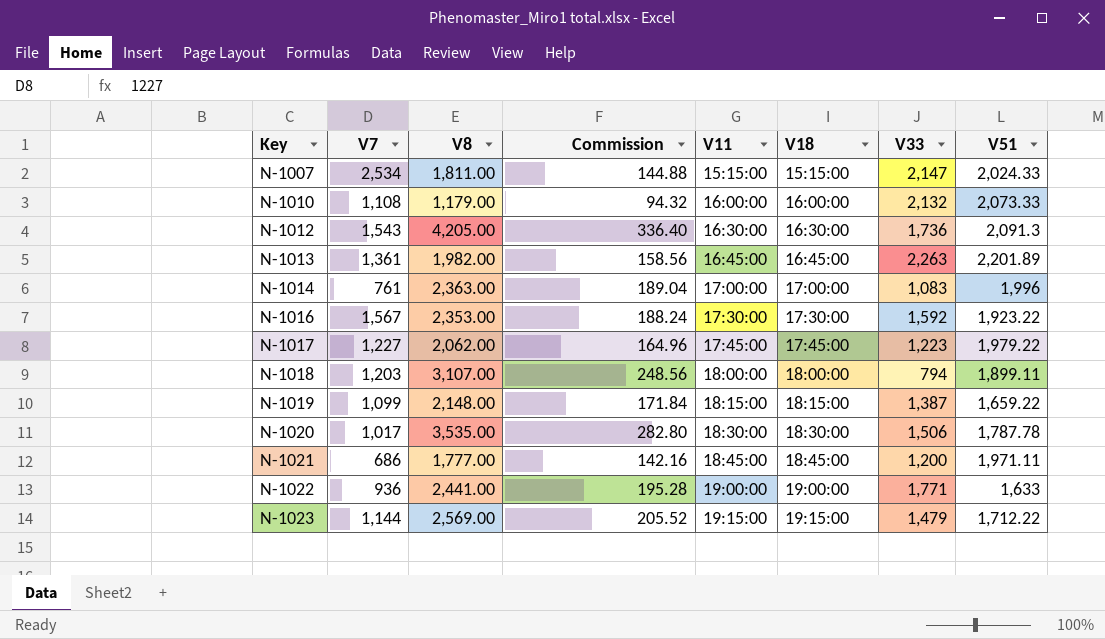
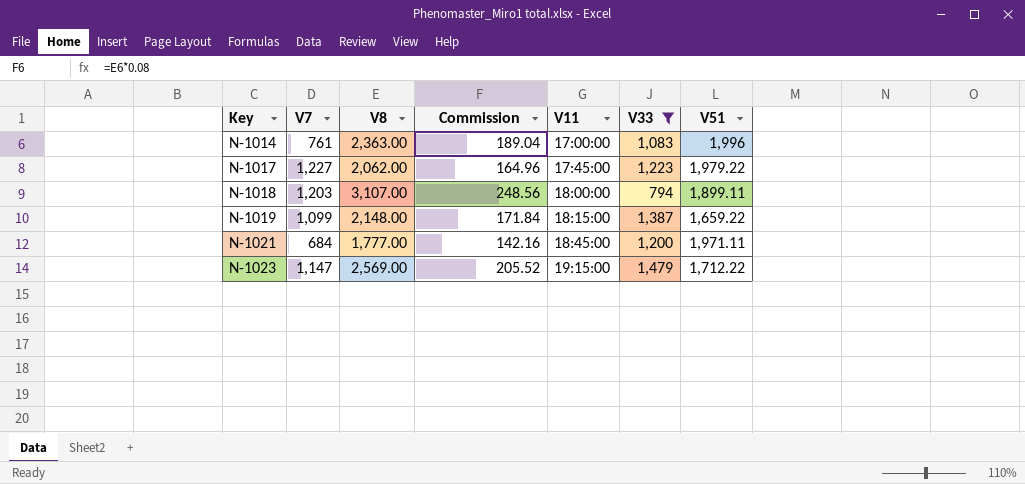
filter: none -> V33 <= 1,479
column V18 | position: 6 -> none
N-1021 | V7: 686 -> 684
N-1023 | V7: 1,144 -> 1,147

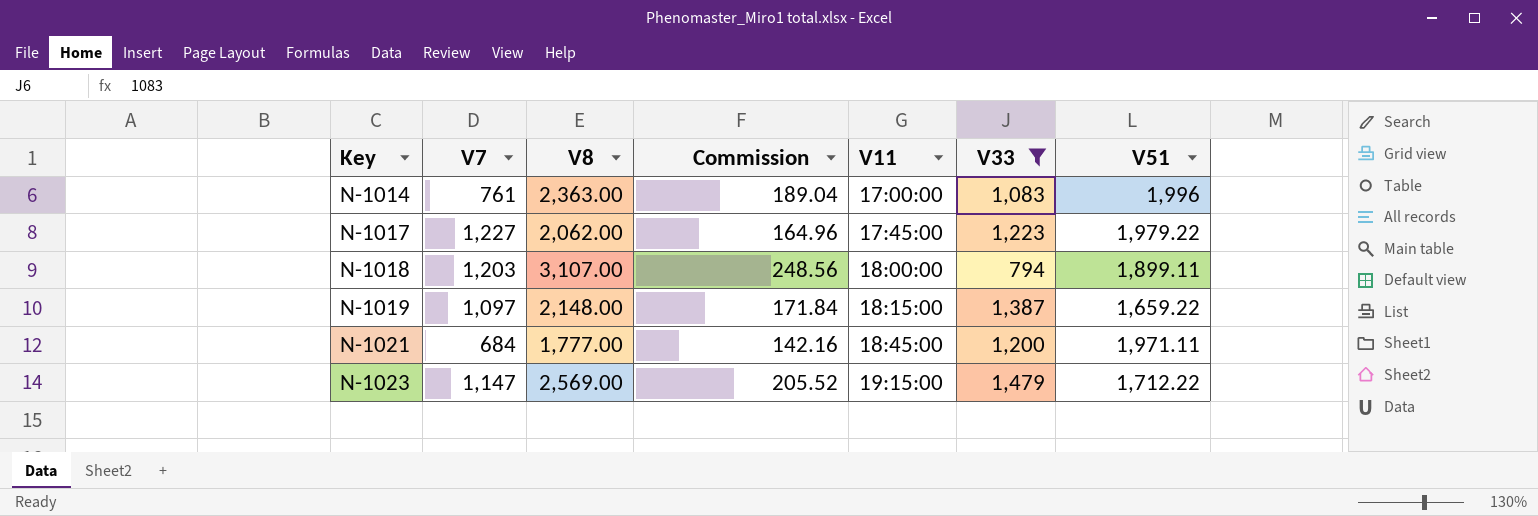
N-1019 | V7: 1,099 -> 1,097

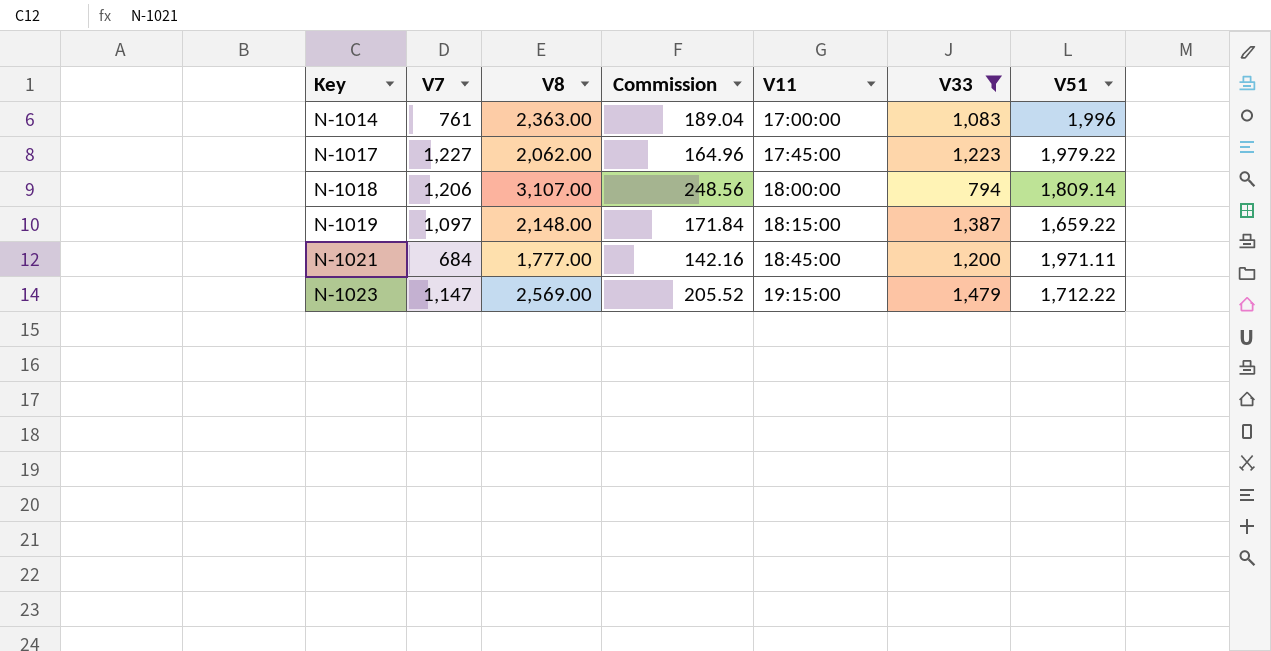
N-1018 | V7: 1,203 -> 1,206
N-1018 | V51: 1,899.11 -> 1,809.14

